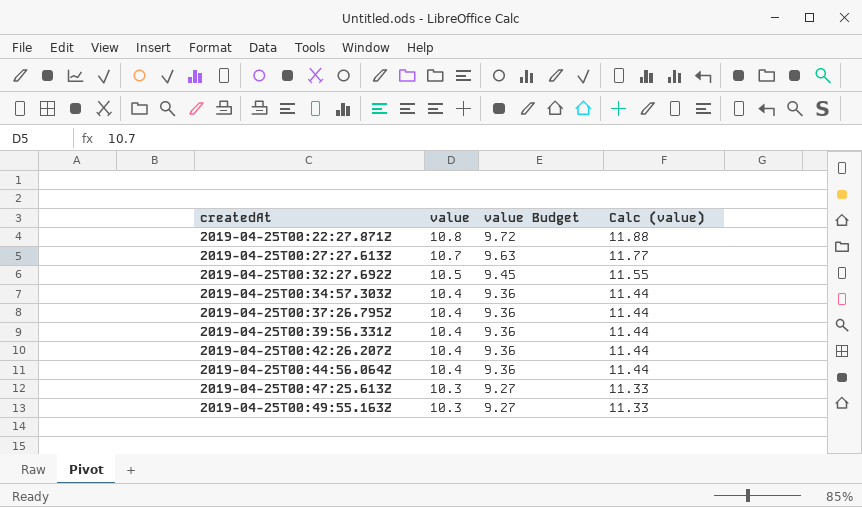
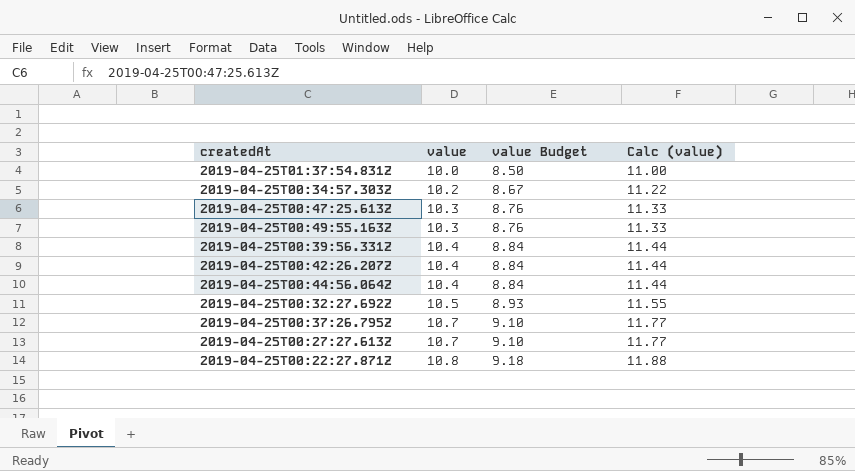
row order: createdAt ascending -> value ascending
column value Budget | formula: [value] * 0.9 -> [value] * 0.85
row 2019-04-25T01:37:54.831Z: none -> 10.0 | 8.50 | 11.00
2019-04-25T00:34:57.303Z | value: 10.4 -> 10.2
2019-04-25T00:34:57.303Z | Calc (value): 11.44 -> 11.22
2019-04-25T00:37:26.795Z | value: 10.4 -> 10.7
2019-04-25T00:37:26.795Z | Calc (value): 11.44 -> 11.77

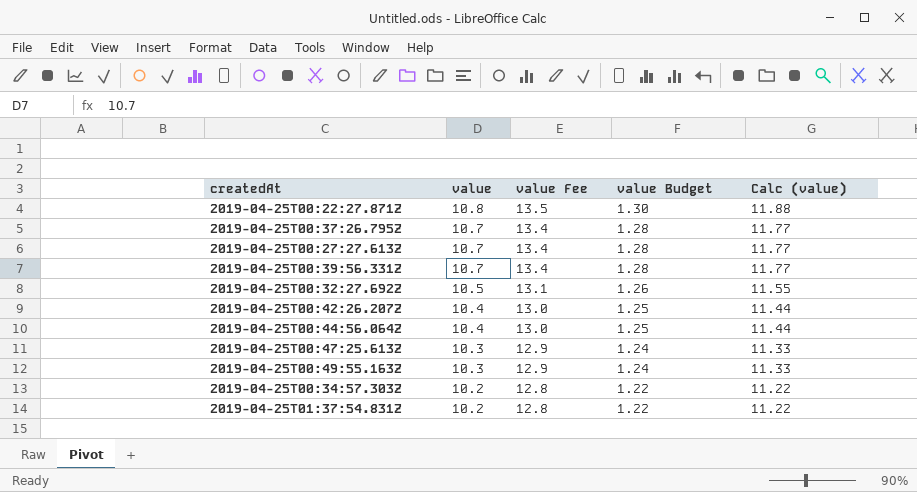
row order: value ascending -> value descending
column value Fee | formula: none -> [value] * 1.25
column value Budget | formula: [value] * 0.85 -> [value] * 0.12
2019-04-25T00:39:56.331Z | value: 10.4 -> 10.7
2019-04-25T00:39:56.331Z | Calc (value): 11.44 -> 11.77
2019-04-25T01:37:54.831Z | value: 10.0 -> 10.2
2019-04-25T01:37:54.831Z | Calc (value): 11.00 -> 11.22

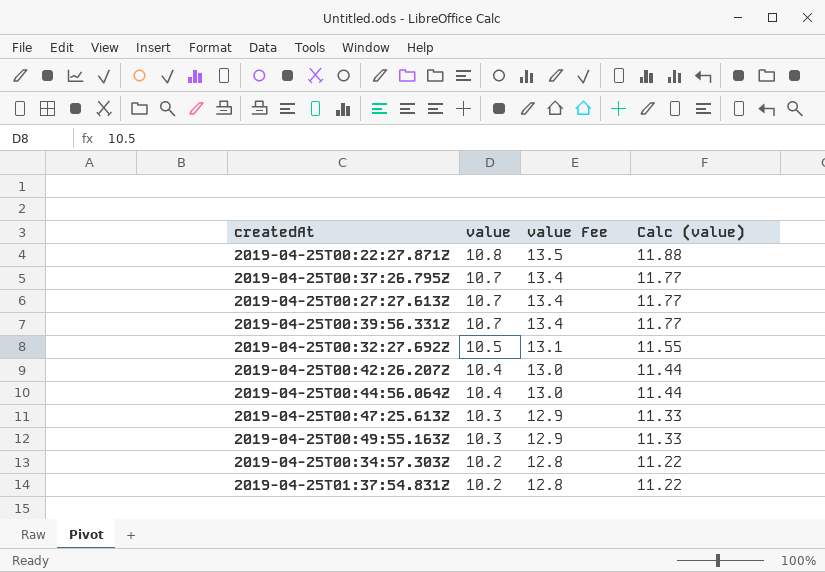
column value Budget | formula: [value] * 0.12 -> none

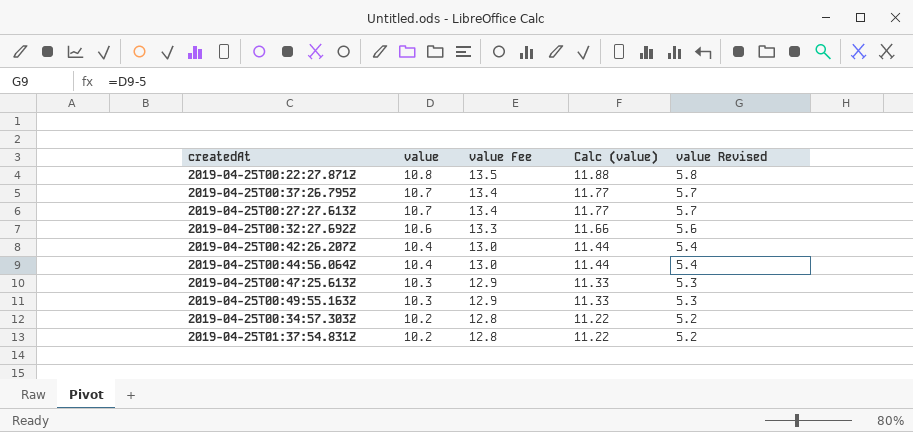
column value Revised | formula: none -> [value] - 5
row 2019-04-25T00:39:56.331Z: 10.7 | 13.4 | 11.77 -> none
2019-04-25T00:32:27.692Z | value: 10.5 -> 10.6
2019-04-25T00:32:27.692Z | value Fee: 13.1 -> 13.3
2019-04-25T00:32:27.692Z | Calc (value): 11.55 -> 11.66

